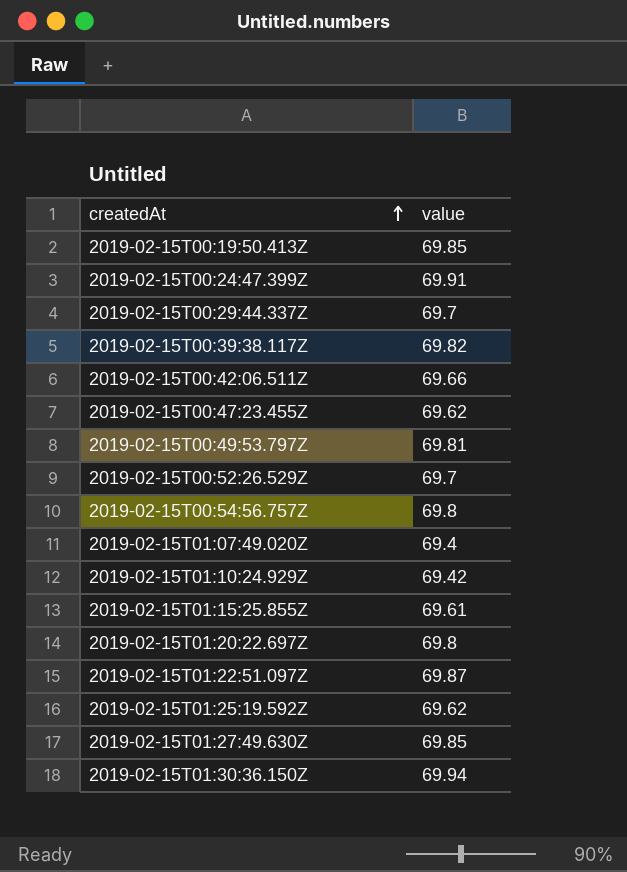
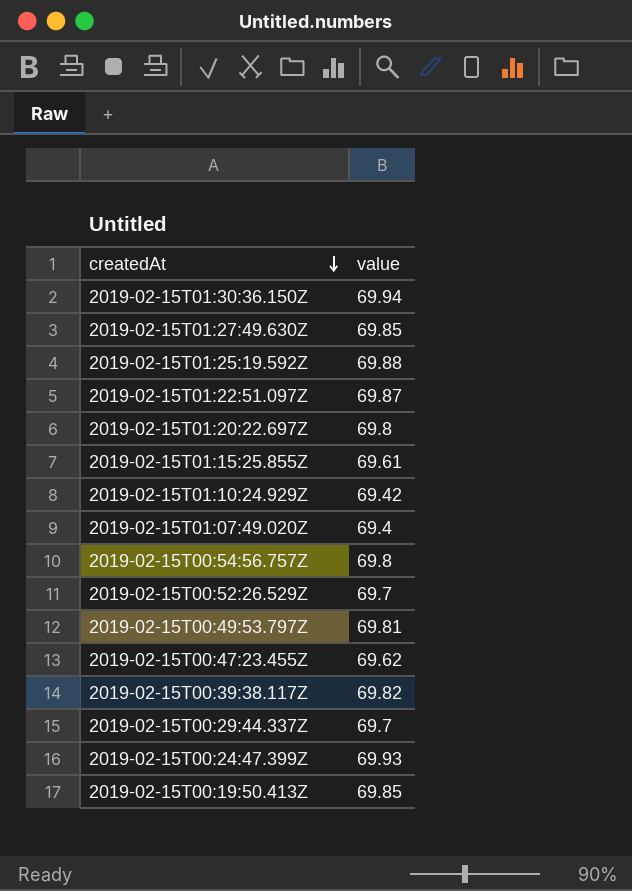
row order: createdAt ascending -> createdAt descending
row 2019-02-15T00:42:06.511Z: 69.66 -> none
2019-02-15T01:25:19.592Z | value: 69.62 -> 69.88
2019-02-15T00:24:47.399Z | value: 69.91 -> 69.93

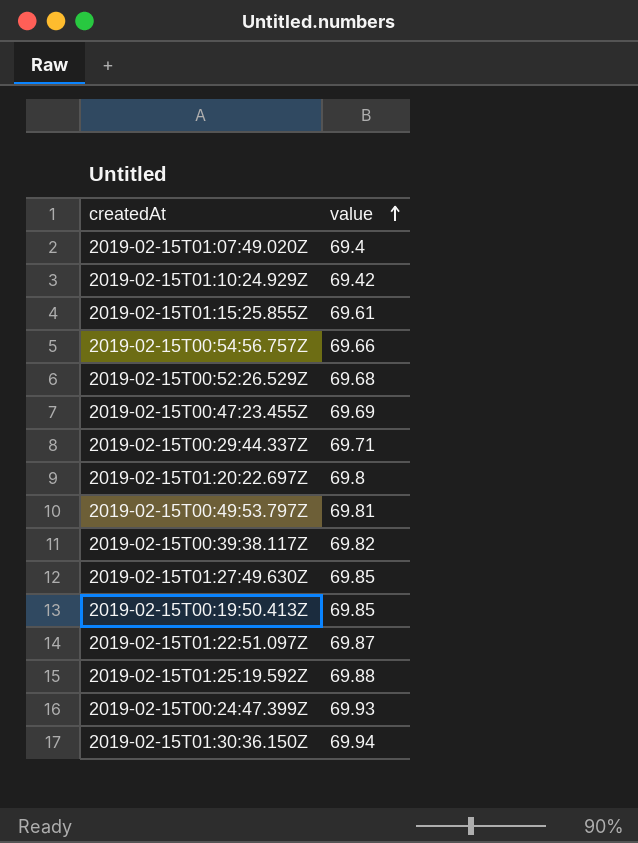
row order: createdAt descending -> value ascending
2019-02-15T00:54:56.757Z | value: 69.8 -> 69.66
2019-02-15T00:52:26.529Z | value: 69.7 -> 69.68
2019-02-15T00:47:23.455Z | value: 69.62 -> 69.69
2019-02-15T00:29:44.337Z | value: 69.7 -> 69.71

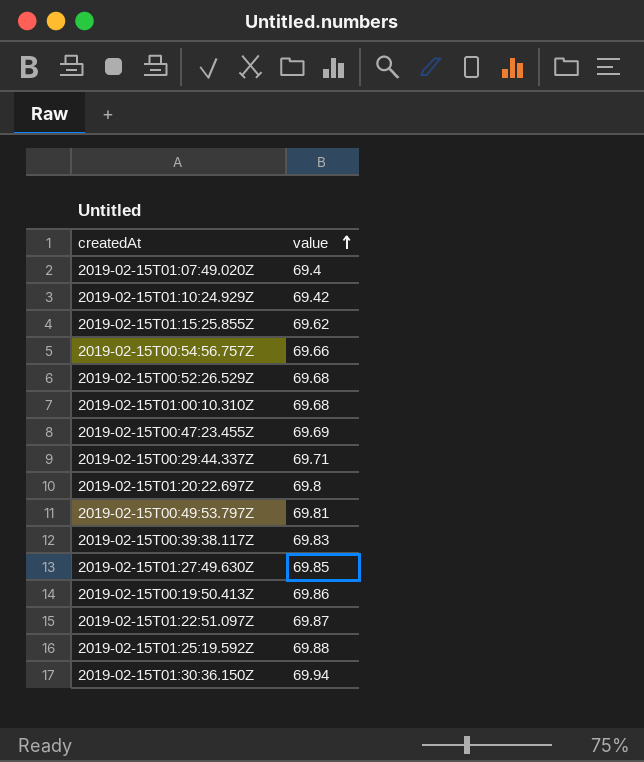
row 2019-02-15T00:24:47.399Z: 69.93 -> none
2019-02-15T01:15:25.855Z | value: 69.61 -> 69.62
row 2019-02-15T01:00:10.310Z: none -> 69.68
2019-02-15T00:39:38.117Z | value: 69.82 -> 69.83
2019-02-15T00:19:50.413Z | value: 69.85 -> 69.86

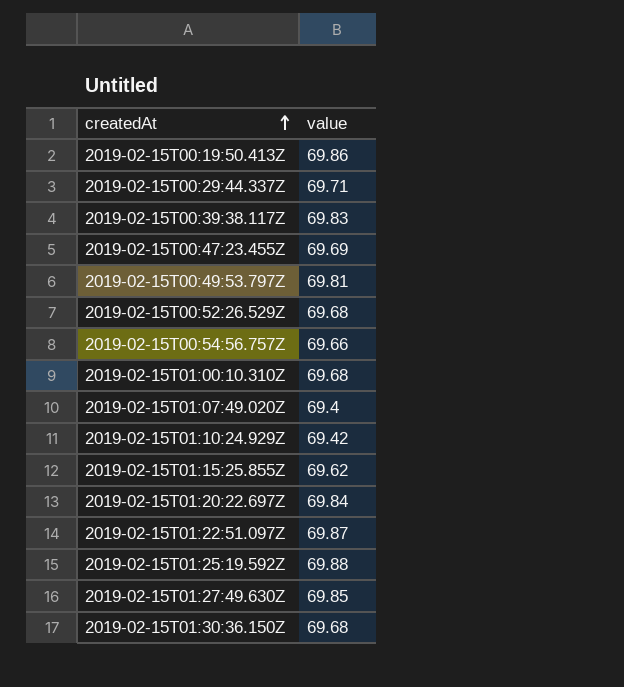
row order: value ascending -> createdAt ascending
2019-02-15T01:20:22.697Z | value: 69.8 -> 69.84
2019-02-15T01:30:36.150Z | value: 69.94 -> 69.68

